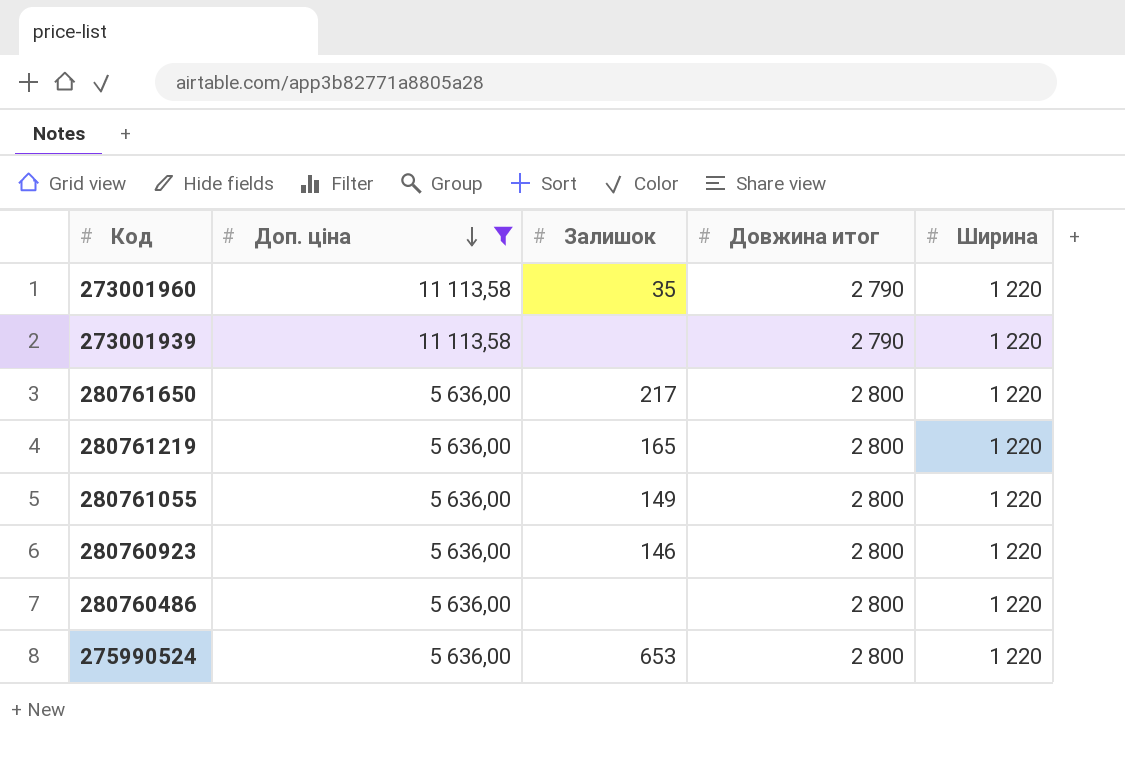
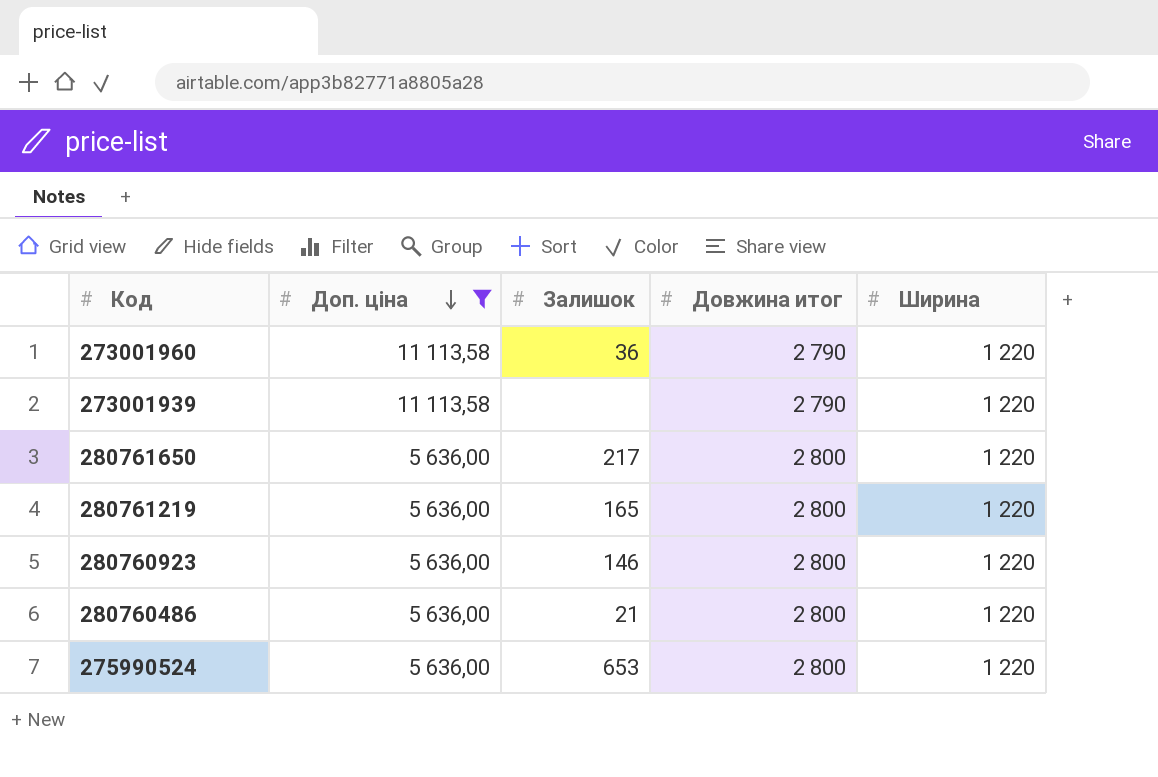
row 280761055: 5 636,00 | 149 | 2 800 | 1 220 -> none
273001960 | Залишок: 35 -> 36
280760486 | Залишок: none -> 21

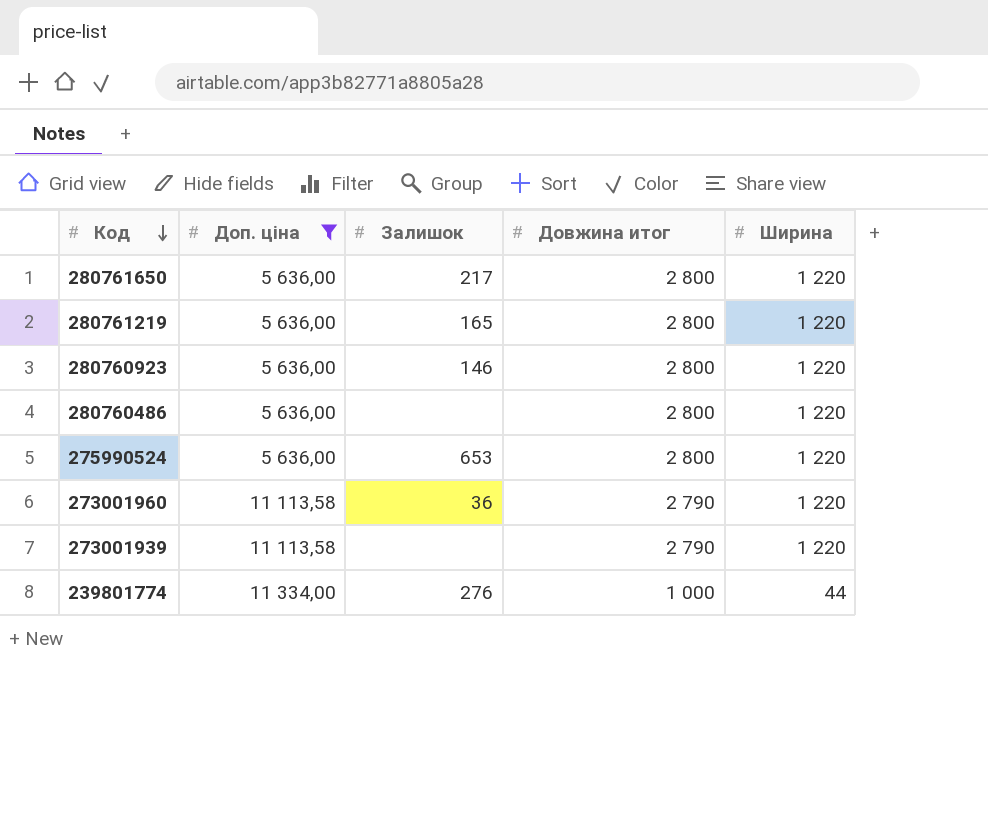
row order: Доп. ціна descending -> Код descending
280760486 | Залишок: 21 -> none
row 239801774: none -> 11 334,00 | 276 | 1 000 | 44

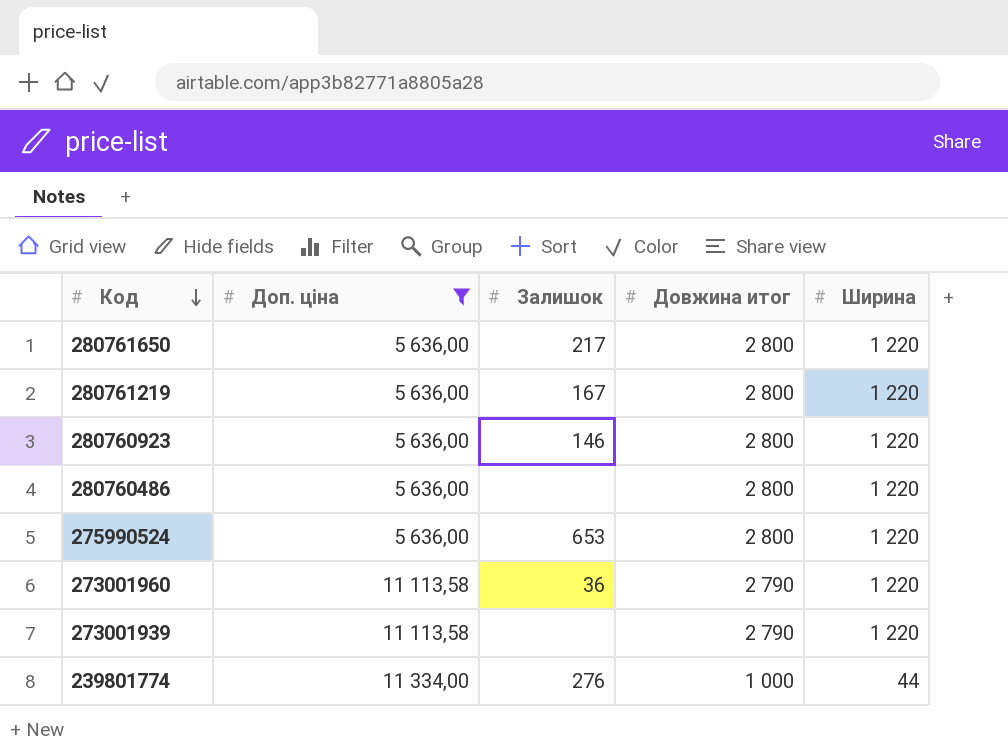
280761219 | Залишок: 165 -> 167

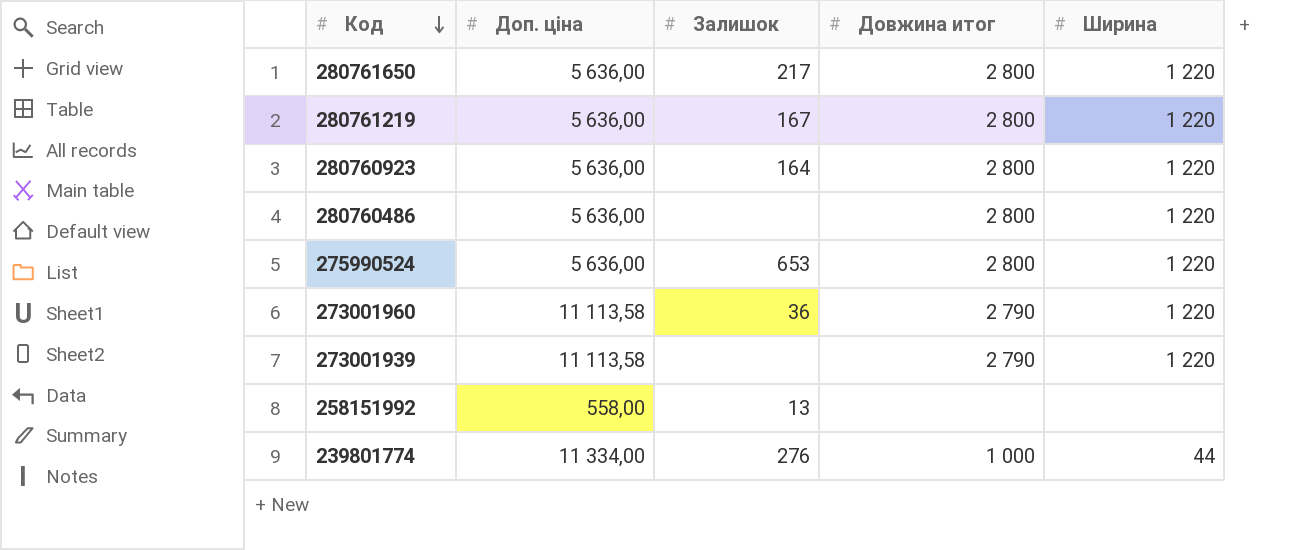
filter: Доп. ціна != 558,00 -> none
280760923 | Залишок: 146 -> 164

